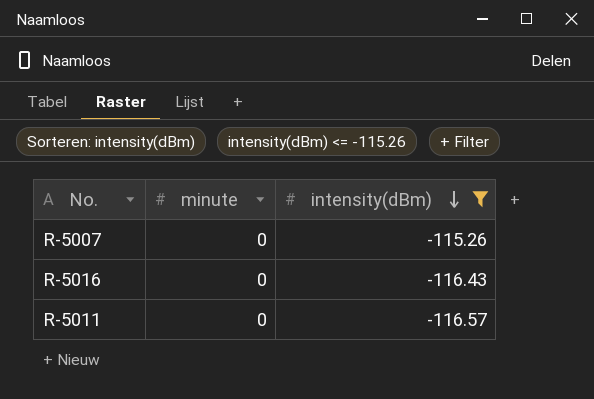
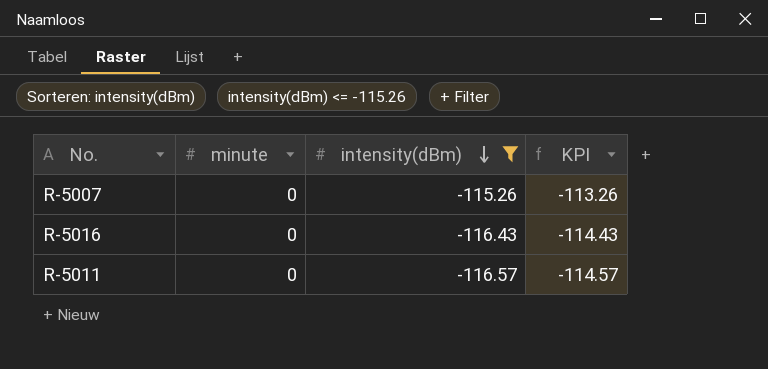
column KPI | formula: none -> [intensity(dBm)] + 2

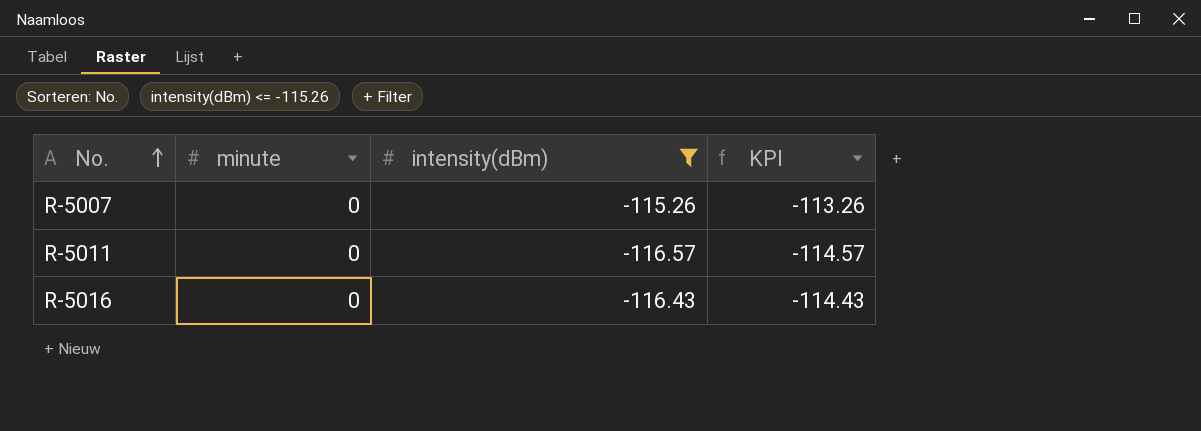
row order: intensity(dBm) descending -> No. ascending

